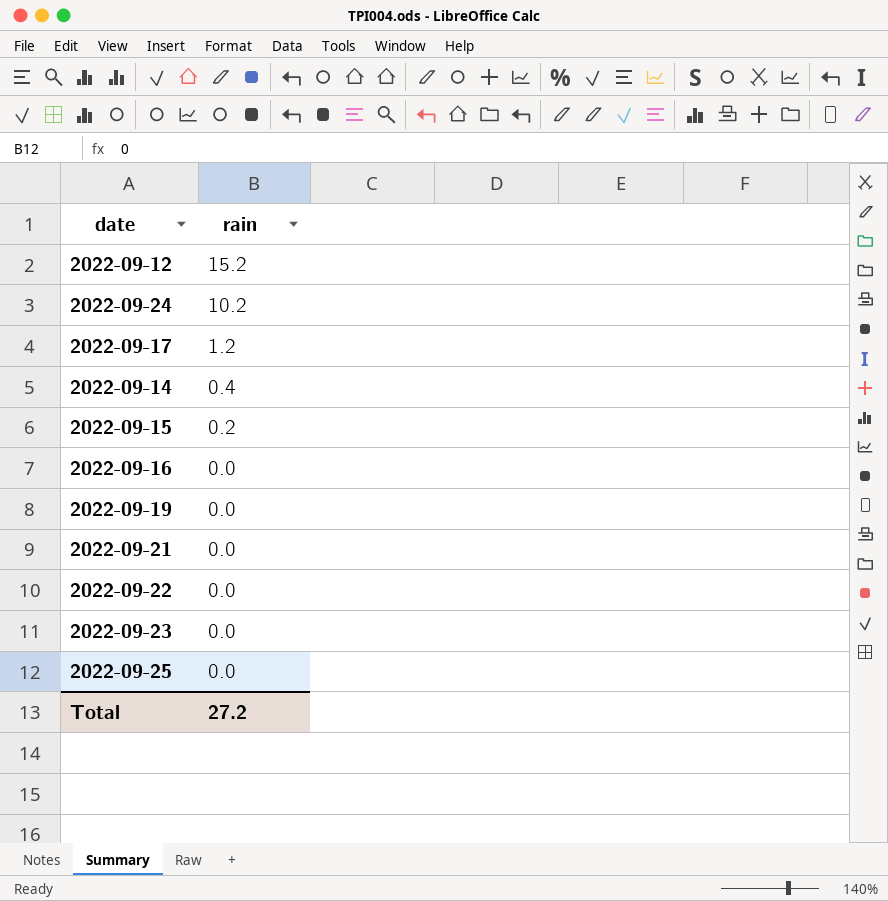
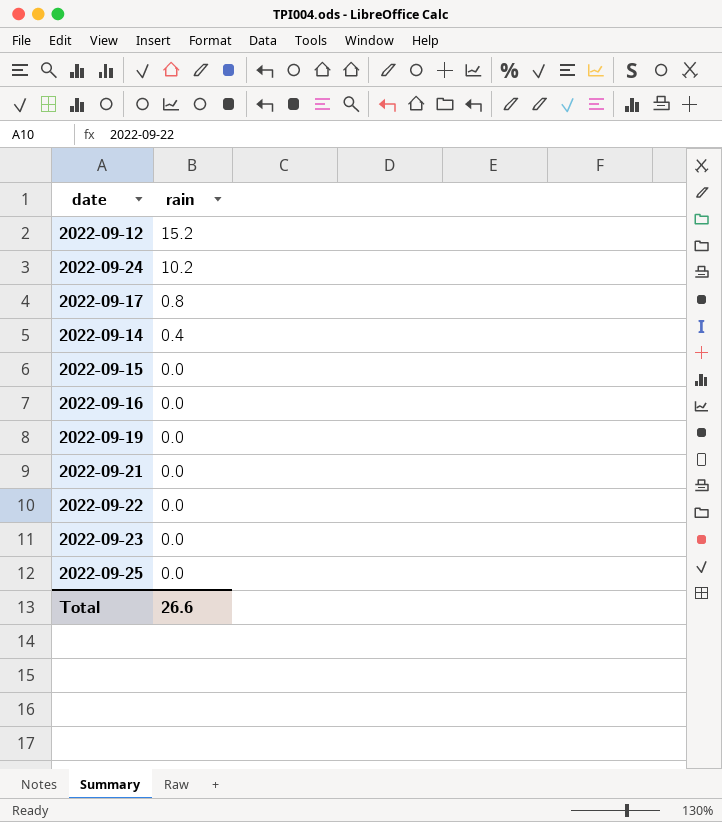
2022-09-17 | rain: 1.2 -> 0.8
2022-09-15 | rain: 0.2 -> 0.0
Total | rain: 27.2 -> 26.6

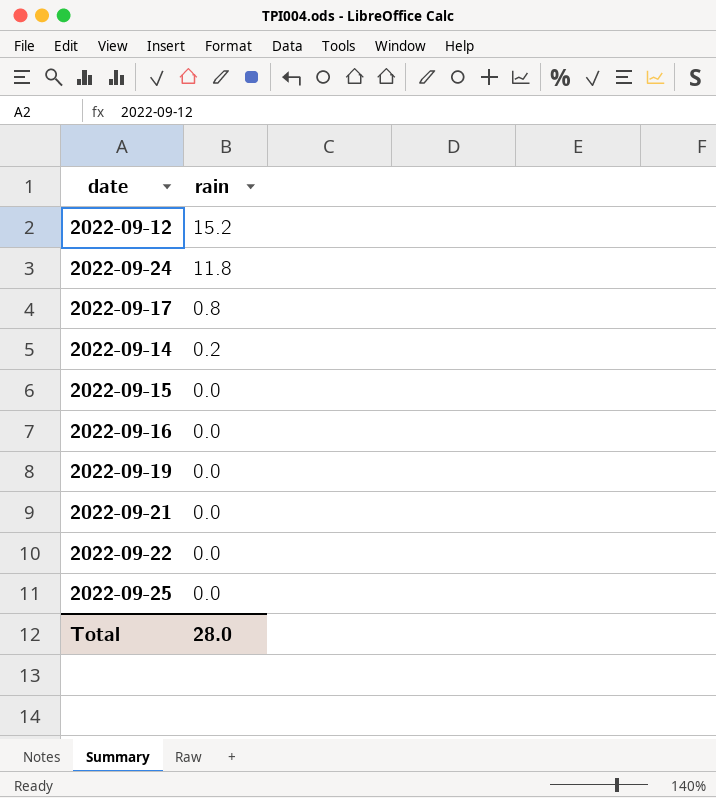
row 2022-09-23: 0.0 -> none
2022-09-24 | rain: 10.2 -> 11.8
2022-09-14 | rain: 0.4 -> 0.2
Total | rain: 26.6 -> 28.0

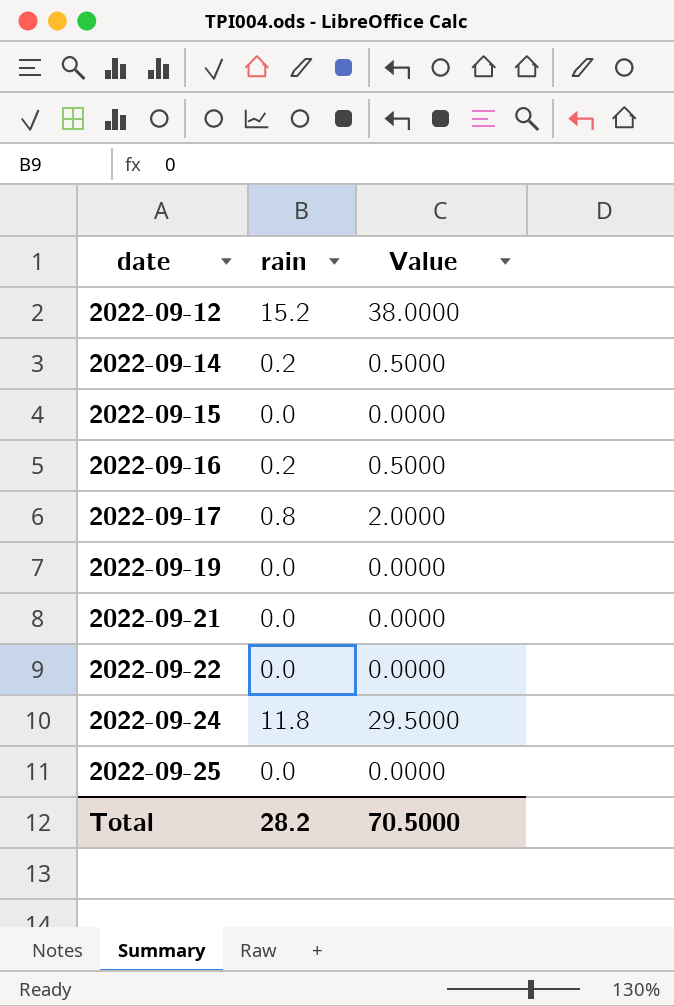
row order: rain descending -> date ascending
column Value | formula: none -> [rain] * 2.5
2022-09-16 | rain: 0.0 -> 0.2
Total | rain: 28.0 -> 28.2

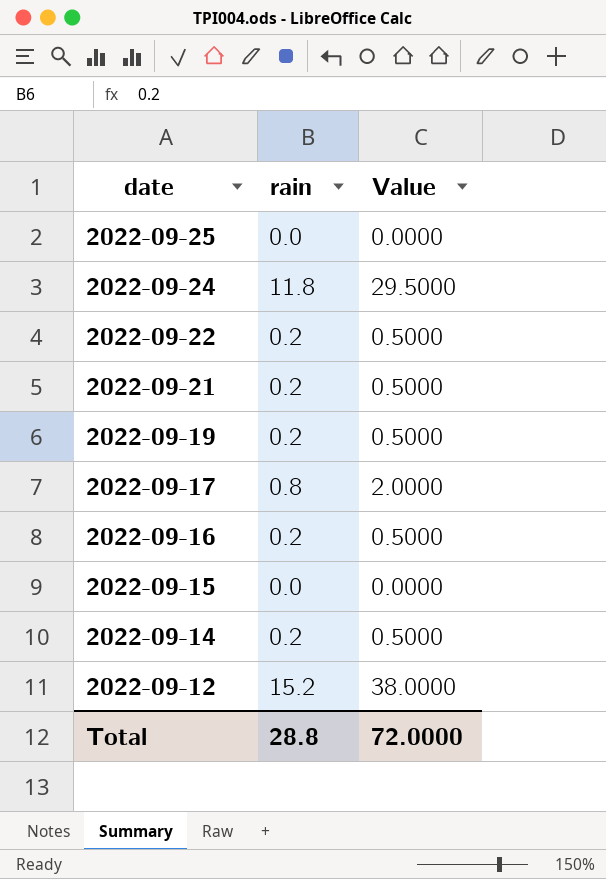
row order: date ascending -> date descending
2022-09-22 | rain: 0.0 -> 0.2
2022-09-22 | Value: 0.0000 -> 0.5000
2022-09-21 | rain: 0.0 -> 0.2
2022-09-21 | Value: 0.0000 -> 0.5000
2022-09-19 | rain: 0.0 -> 0.2
2022-09-19 | Value: 0.0000 -> 0.5000
Total | rain: 28.2 -> 28.8
Total | Value: 70.5000 -> 72.0000

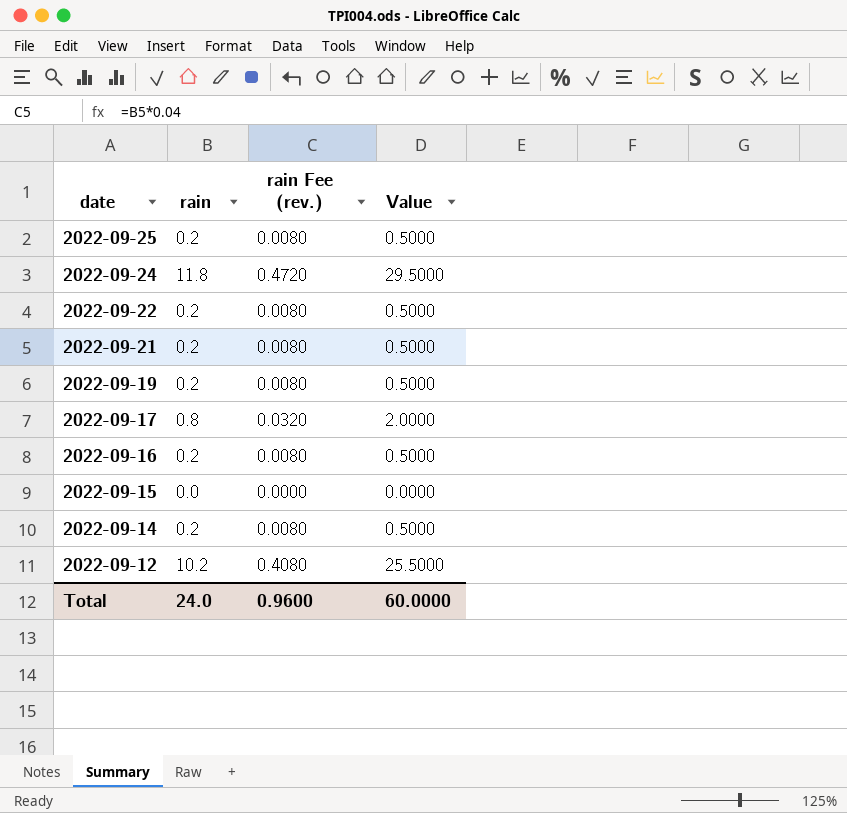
column rain Fee (rev.) | formula: none -> [rain] * 0.04
2022-09-25 | rain: 0.0 -> 0.2
2022-09-25 | Value: 0.0000 -> 0.5000
2022-09-12 | rain: 15.2 -> 10.2
2022-09-12 | Value: 38.0000 -> 25.5000
Total | rain: 28.8 -> 24.0
Total | Value: 72.0000 -> 60.0000

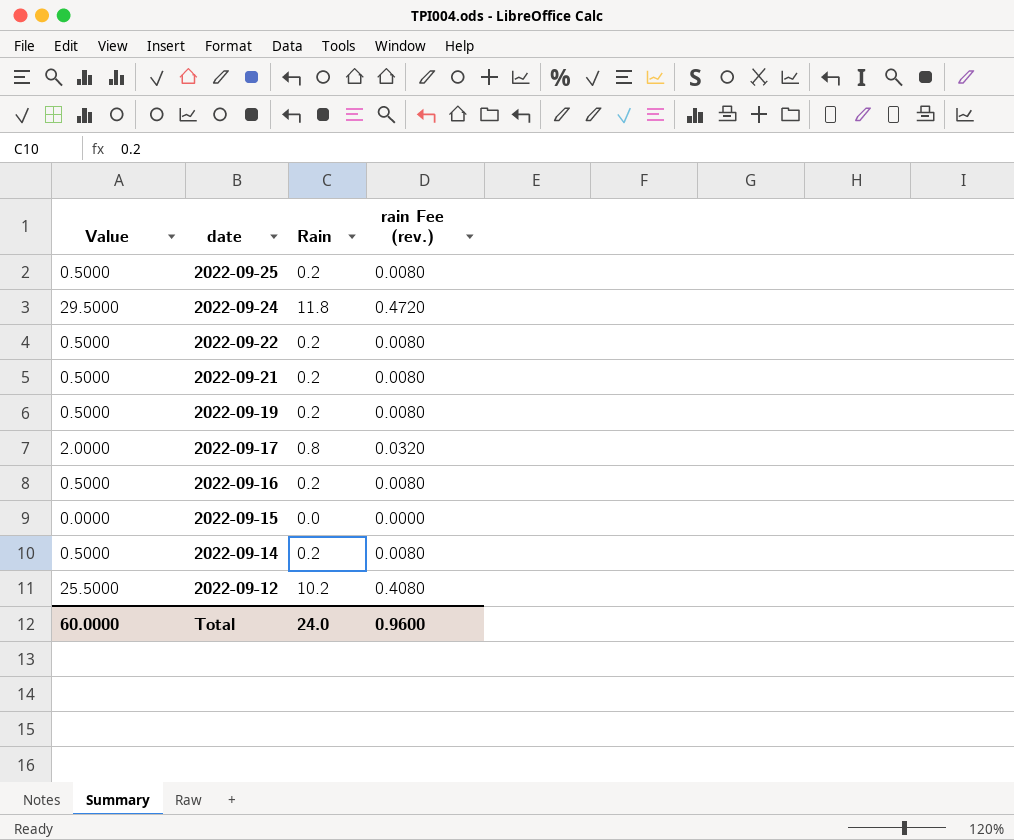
column Value | position: 4 -> 1
column name: rain -> Rain

